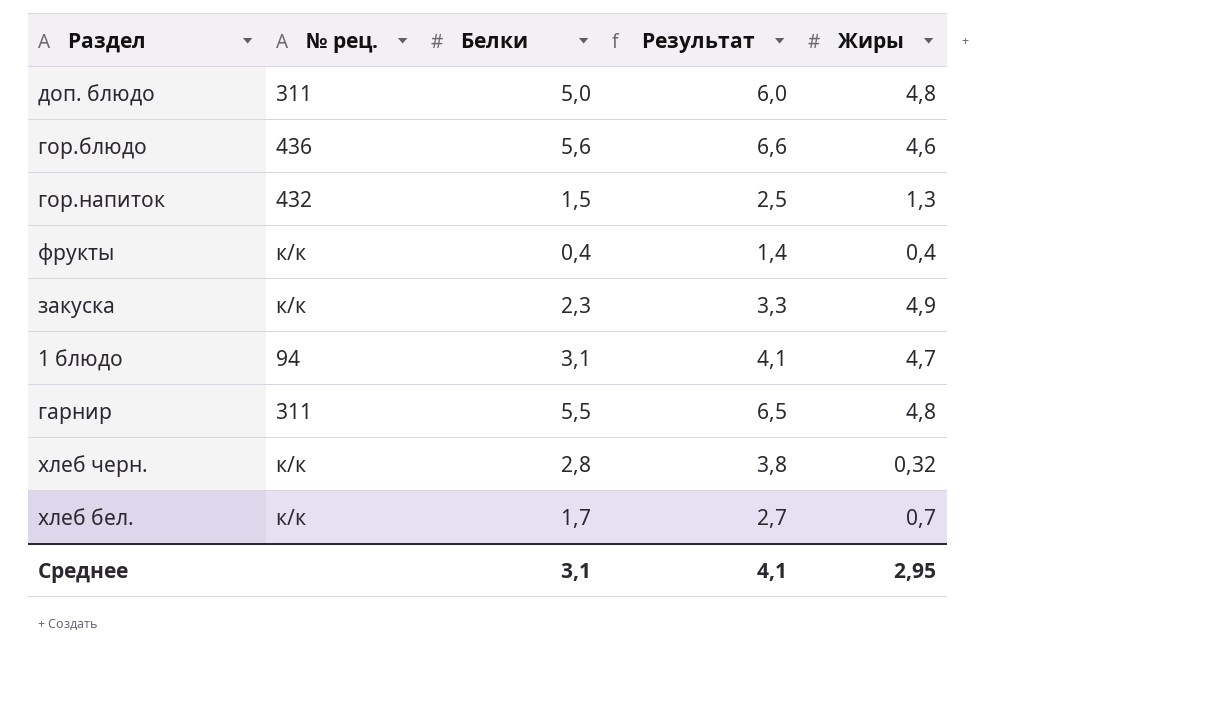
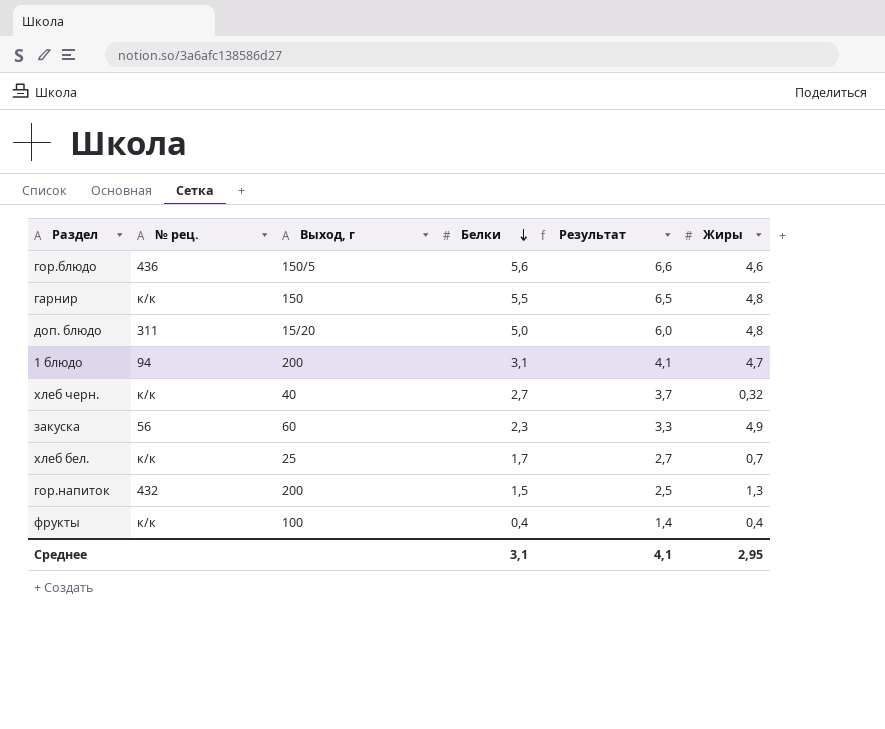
row order: none -> Белки descending
column Выход, г | position: none -> 3
гарнир | № рец.: 311 -> к/к
хлеб черн. | Белки: 2,8 -> 2,7
хлеб черн. | Результат: 3,8 -> 3,7
закуска | № рец.: к/к -> 56

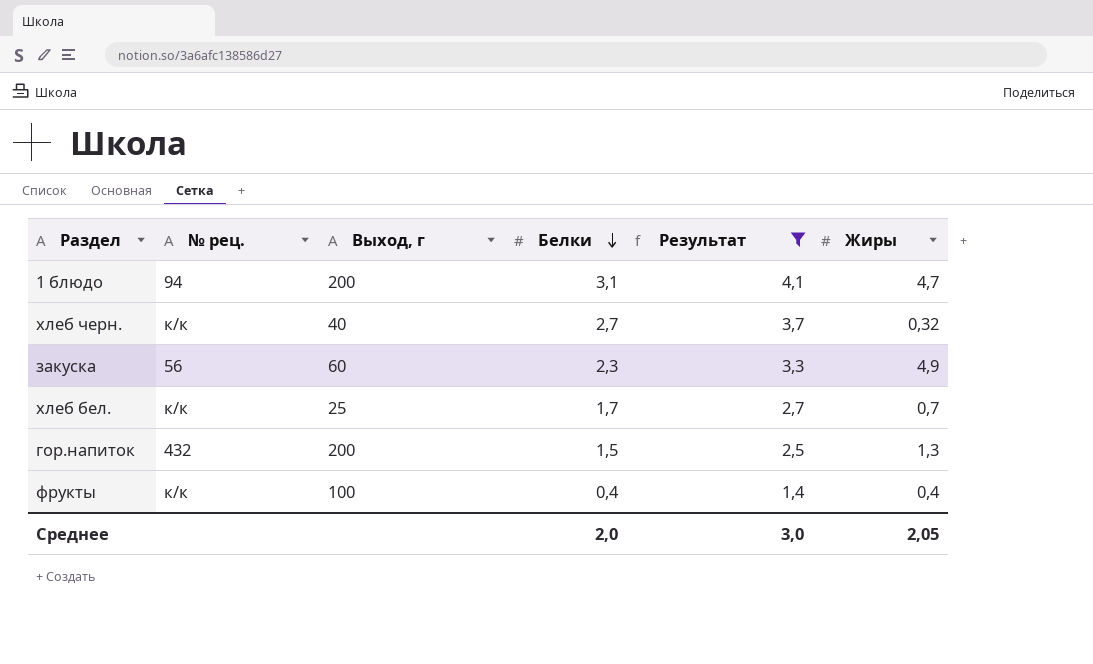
filter: none -> Результат <= 4,1
Среднее | Белки: 3,1 -> 2,0
Среднее | Результат: 4,1 -> 3,0
Среднее | Жиры: 2,95 -> 2,05

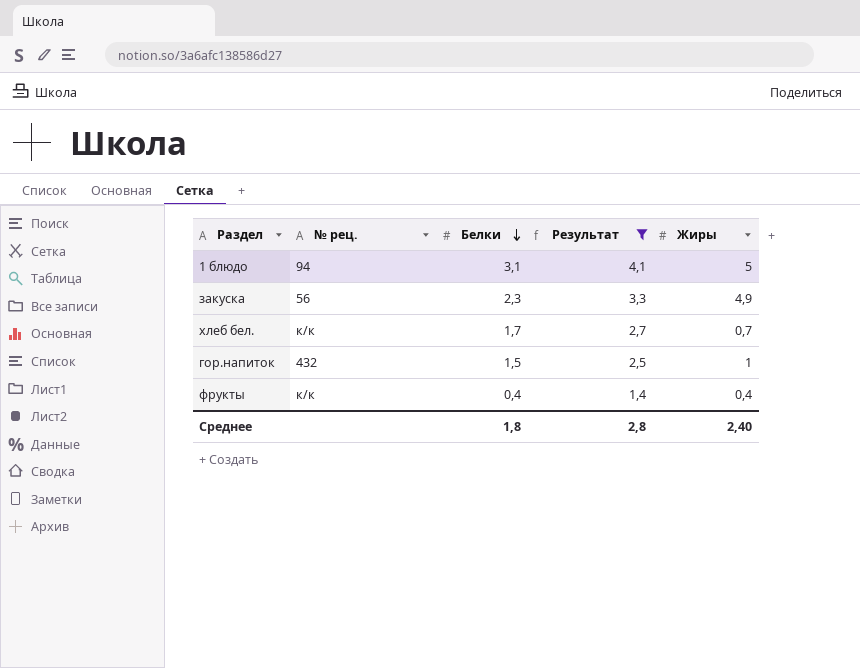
column Выход, г | position: 3 -> none
row хлеб черн.: к/к | 40 | 2,7 | 3,7 | 0,32 -> none
1 блюдо | Жиры: 4,7 -> 5
гор.напиток | Жиры: 1,3 -> 1
Среднее | Белки: 2,0 -> 1,8
Среднее | Результат: 3,0 -> 2,8
Среднее | Жиры: 2,05 -> 2,40

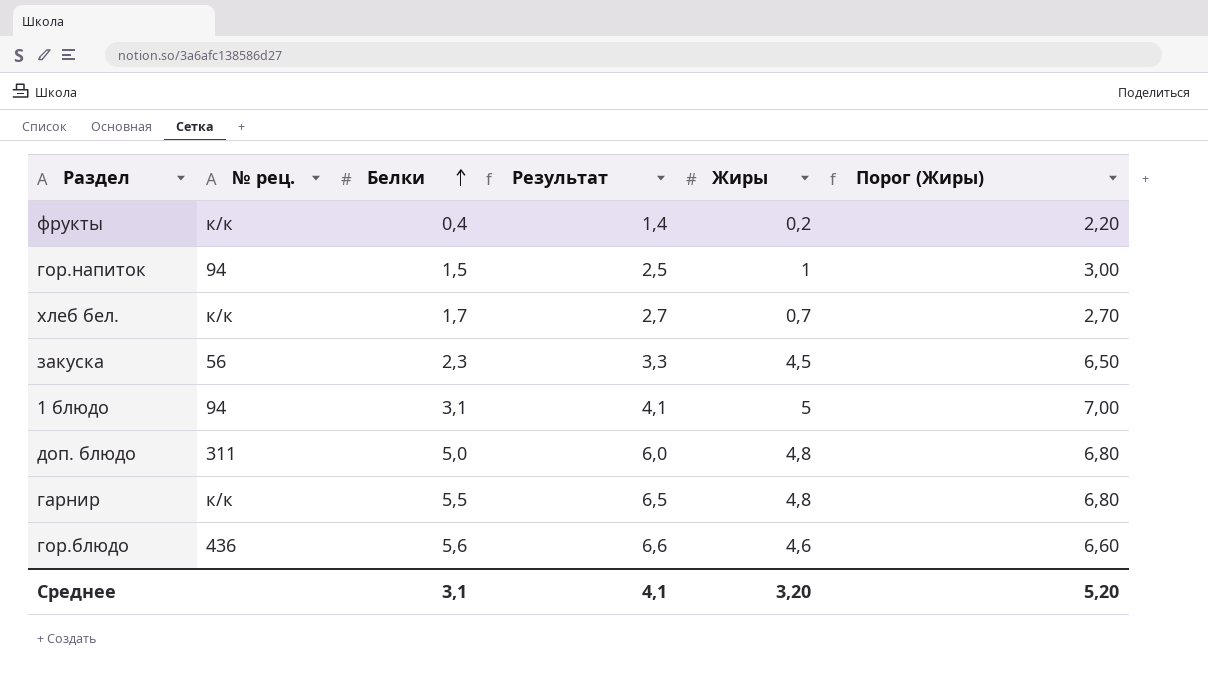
filter: Результат <= 4,1 -> none
row order: Белки descending -> Белки ascending
column Порог (Жиры) | formula: none -> [Жиры] + 2
фрукты | Жиры: 0,4 -> 0,2
гор.напиток | № рец.: 432 -> 94
закуска | Жиры: 4,9 -> 4,5
Среднее | Белки: 1,8 -> 3,1
Среднее | Результат: 2,8 -> 4,1
Среднее | Жиры: 2,40 -> 3,20

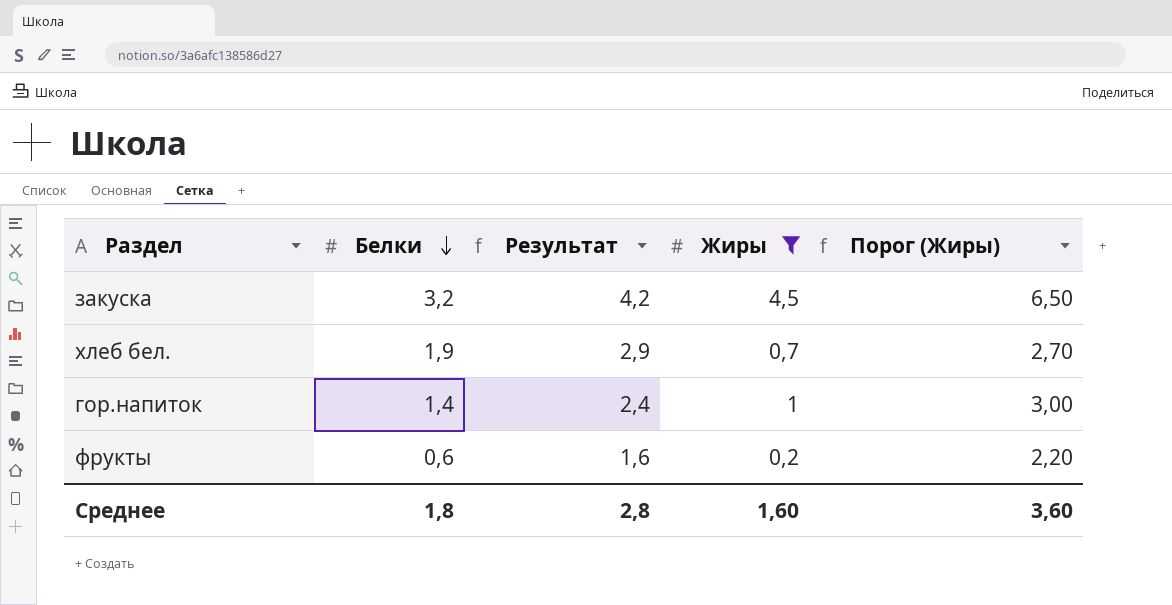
filter: none -> Жиры <= 4,5
row order: Белки ascending -> Белки descending
column № рец. | position: 2 -> none
закуска | Белки: 2,3 -> 3,2
закуска | Результат: 3,3 -> 4,2
хлеб бел. | Белки: 1,7 -> 1,9
хлеб бел. | Результат: 2,7 -> 2,9
гор.напиток | Белки: 1,5 -> 1,4
гор.напиток | Результат: 2,5 -> 2,4
фрукты | Белки: 0,4 -> 0,6
фрукты | Результат: 1,4 -> 1,6
Среднее | Белки: 3,1 -> 1,8
Среднее | Результат: 4,1 -> 2,8
Среднее | Жиры: 3,20 -> 1,60
Среднее | Порог (Жиры): 5,20 -> 3,60

